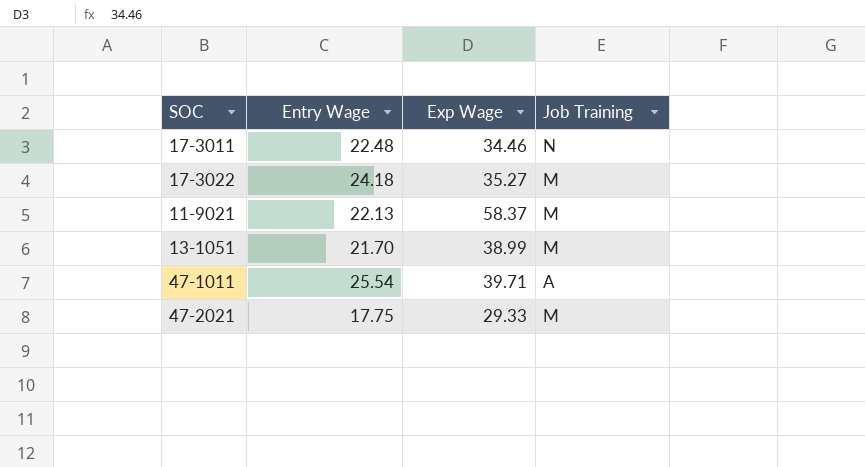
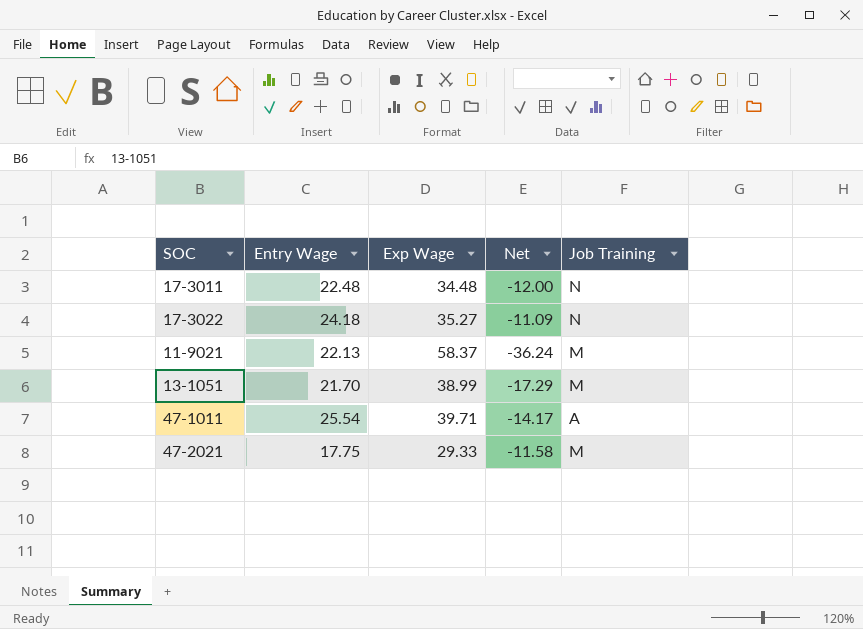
column Net | formula: none -> [Entry Wage] - [Exp Wage]
17-3011 | Exp Wage: 34.46 -> 34.48
17-3022 | Job Training: M -> N

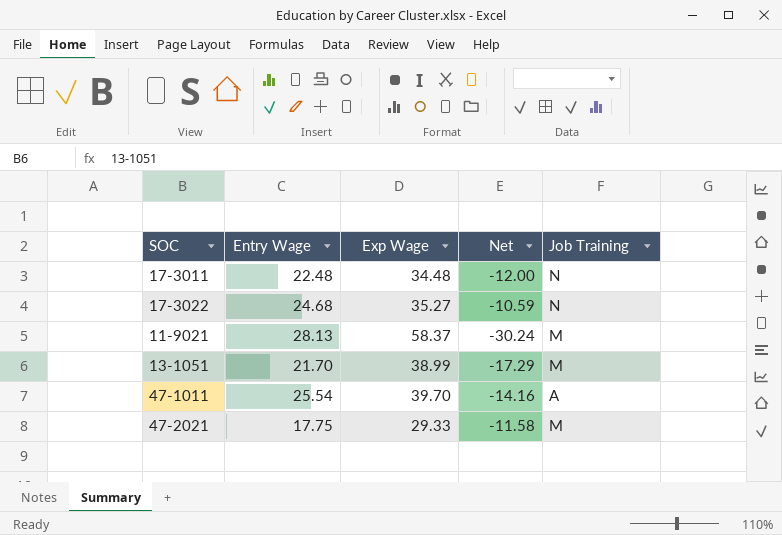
17-3022 | Entry Wage: 24.18 -> 24.68
17-3022 | Net: -11.09 -> -10.59
11-9021 | Entry Wage: 22.13 -> 28.13
11-9021 | Net: -36.24 -> -30.24
47-1011 | Exp Wage: 39.71 -> 39.70
47-1011 | Net: -14.17 -> -14.16

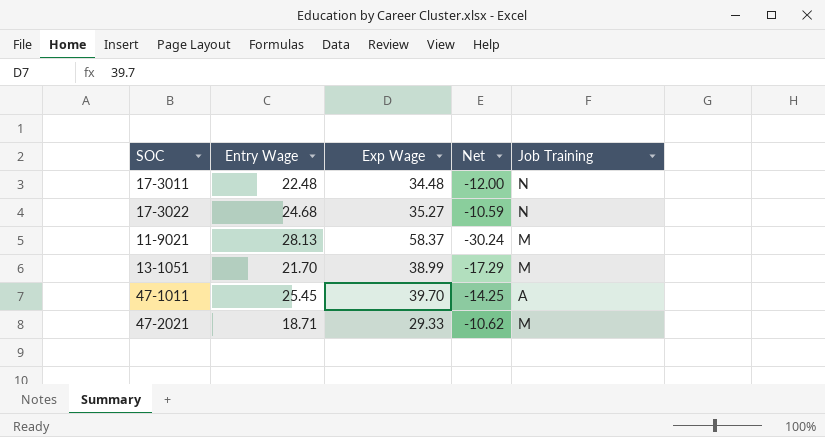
47-1011 | Entry Wage: 25.54 -> 25.45
47-1011 | Net: -14.16 -> -14.25
47-2021 | Entry Wage: 17.75 -> 18.71
47-2021 | Net: -11.58 -> -10.62

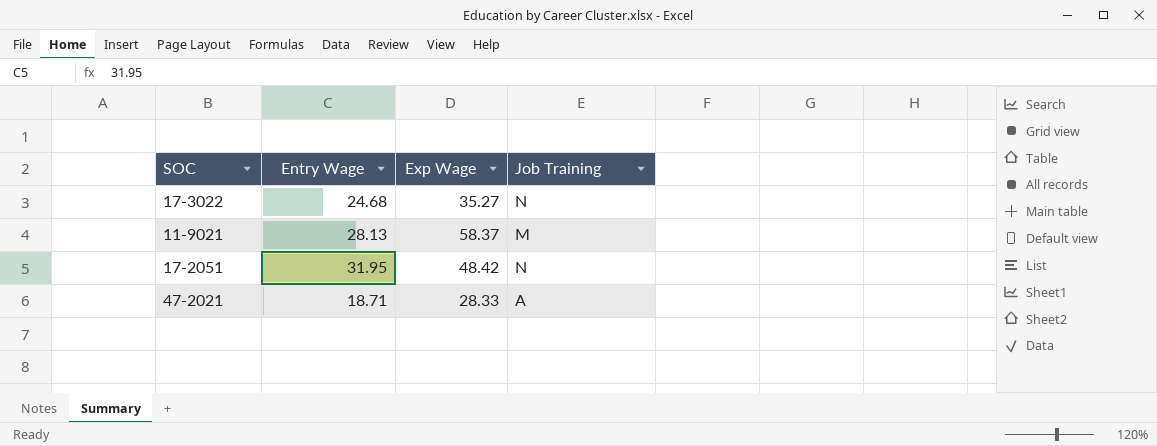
column Net | formula: [Entry Wage] - [Exp Wage] -> none
row 17-3011: 22.48 | 34.48 | -12.00 | N -> none
row 13-1051: 21.70 | 38.99 | -17.29 | M -> none
row 47-1011: 25.45 | 39.70 | -14.25 | A -> none
row 17-2051: none -> 31.95 | 48.42 | N
47-2021 | Exp Wage: 29.33 -> 28.33
47-2021 | Job Training: M -> A

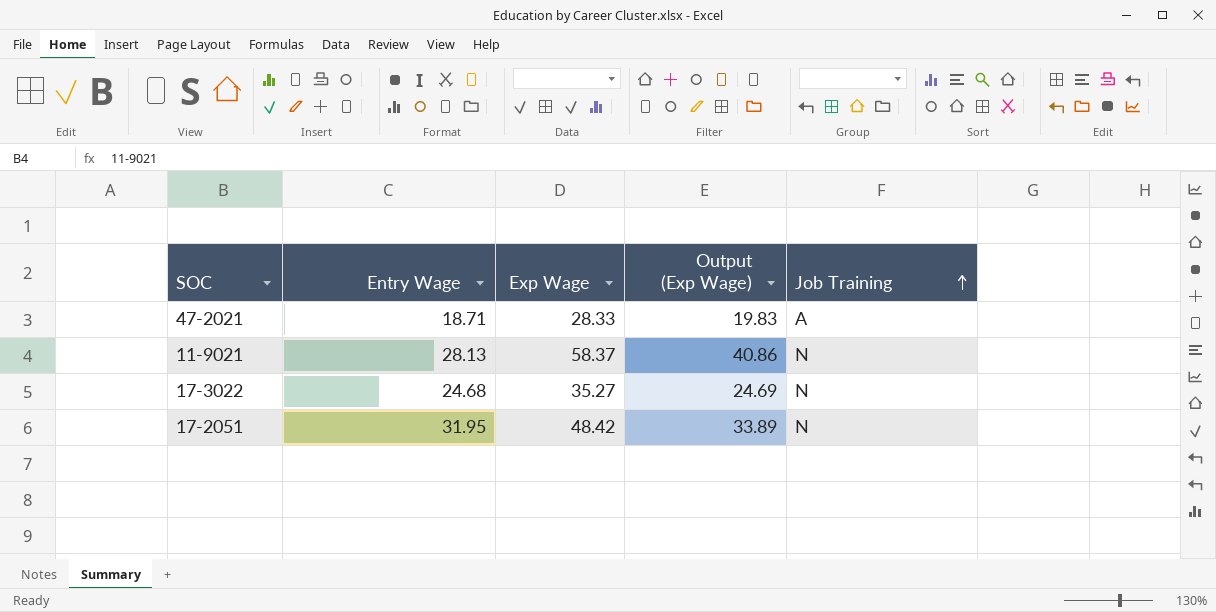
row order: none -> Job Training ascending
column Output (Exp Wage) | formula: none -> [Exp Wage] * 0.7
11-9021 | Job Training: M -> N

